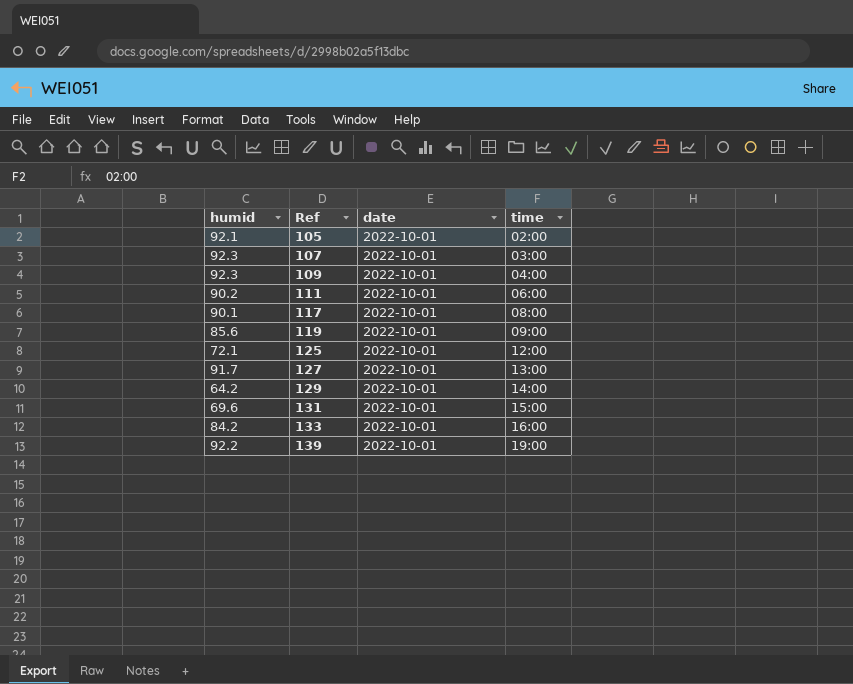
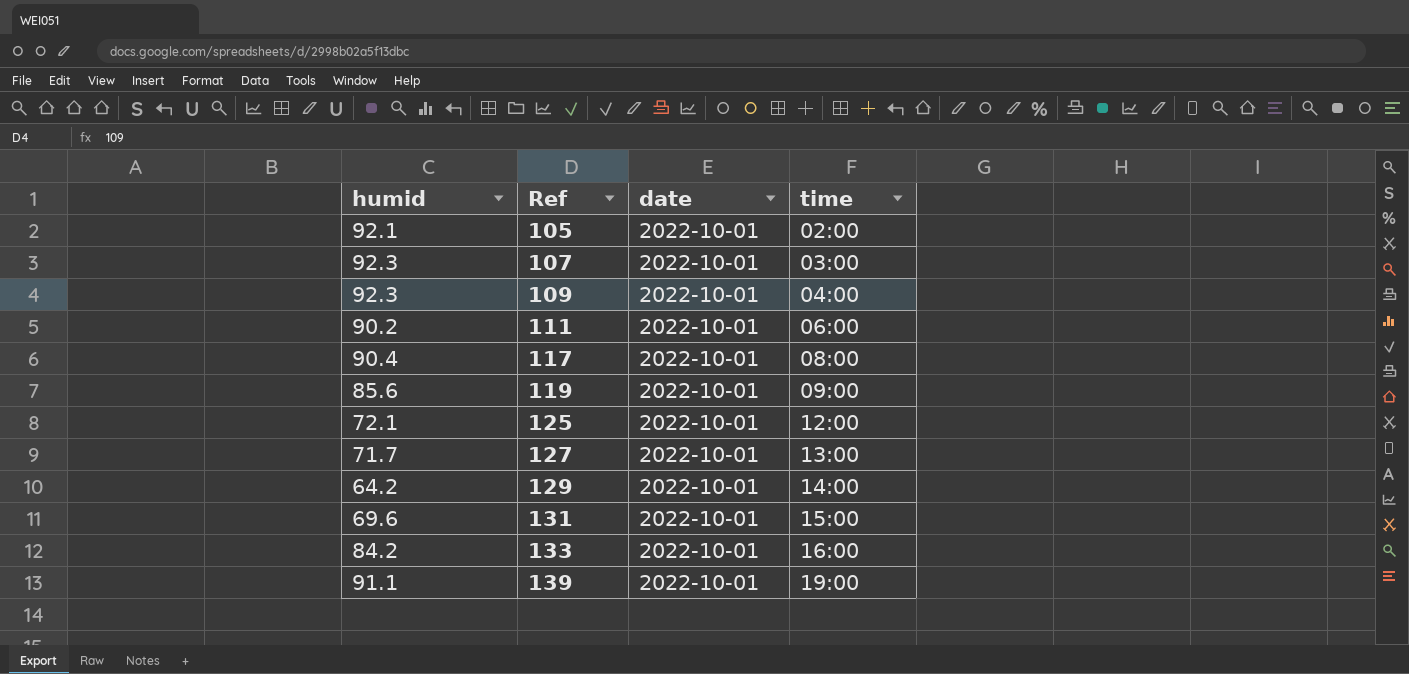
117 | humid: 90.1 -> 90.4
127 | humid: 91.7 -> 71.7
139 | humid: 92.2 -> 91.1

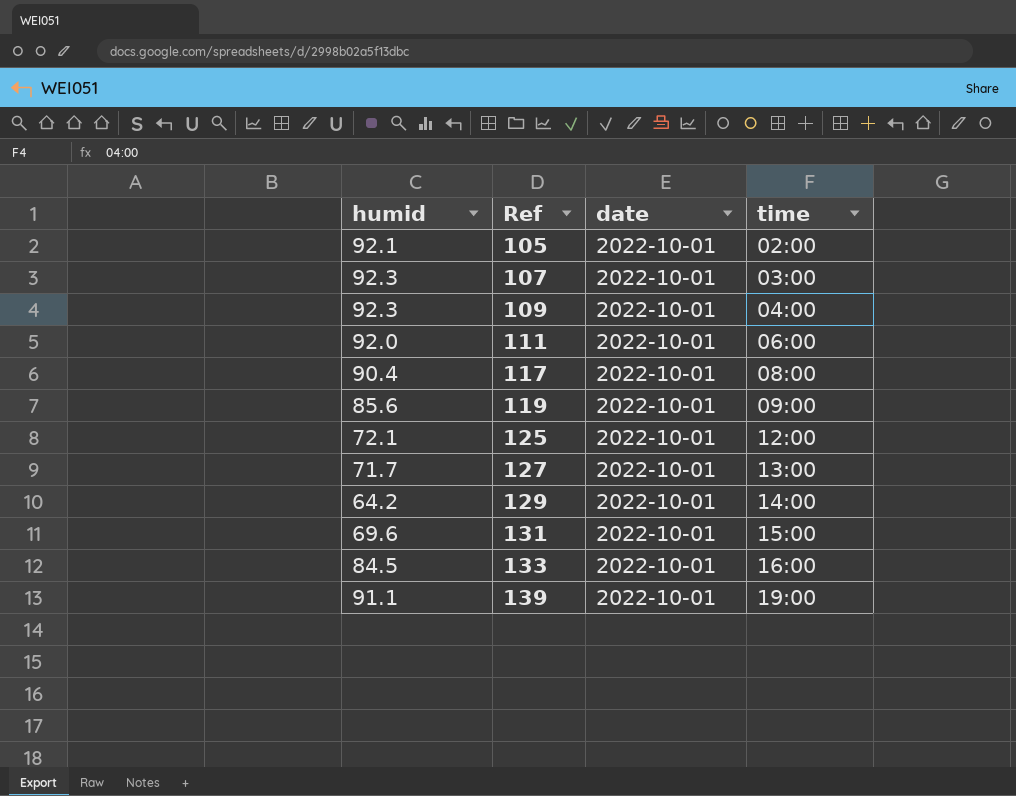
111 | humid: 90.2 -> 92.0
133 | humid: 84.2 -> 84.5

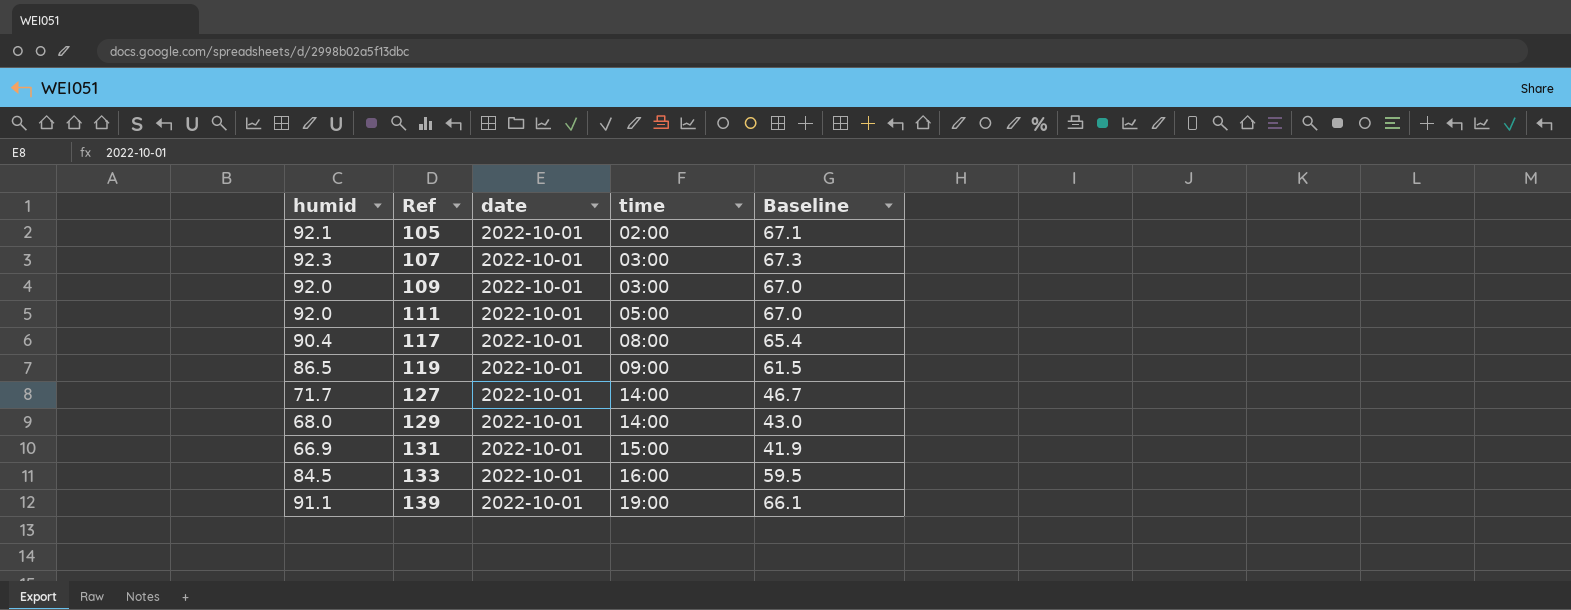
column Baseline | formula: none -> [humid] - 25
row 125: 72.1 | 2022-10-01 | 12:00 -> none
109 | humid: 92.3 -> 92.0
109 | time: 04:00 -> 03:00
111 | time: 06:00 -> 05:00
119 | humid: 85.6 -> 86.5
127 | time: 13:00 -> 14:00
129 | humid: 64.2 -> 68.0
131 | humid: 69.6 -> 66.9

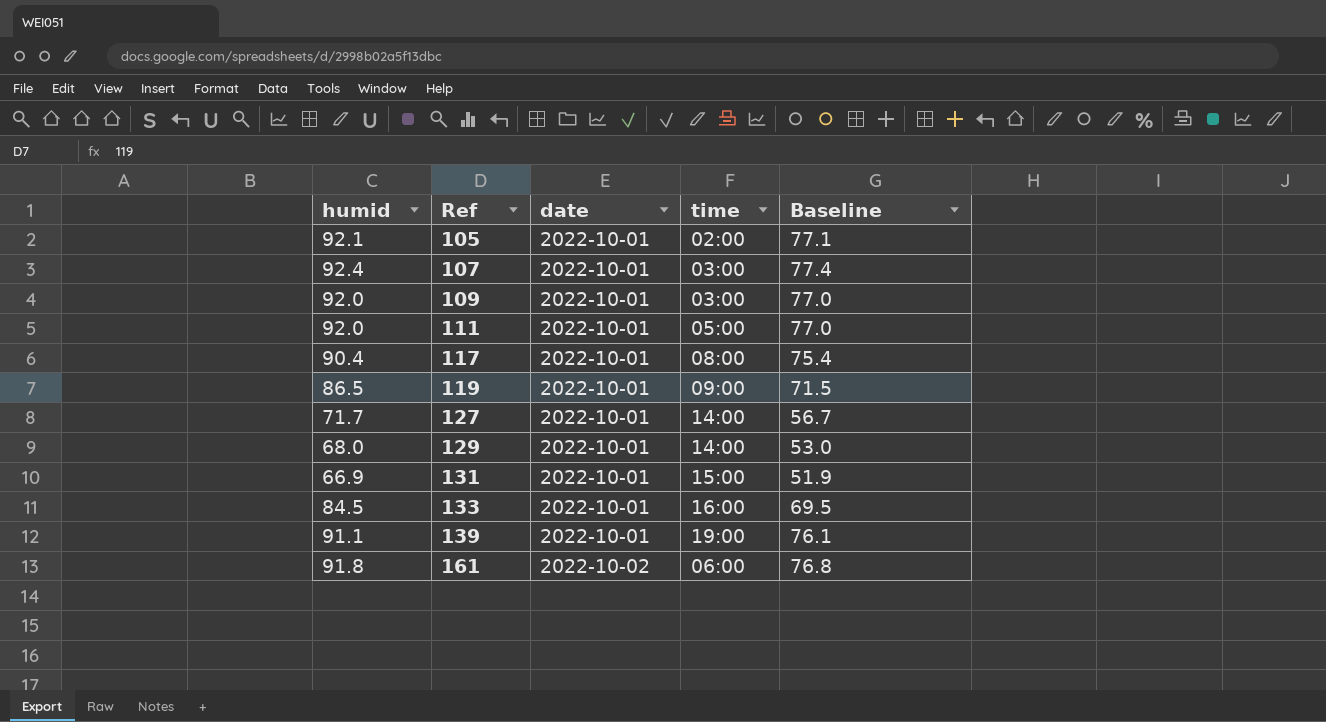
column Baseline | formula: [humid] - 25 -> [humid] - 15
107 | humid: 92.3 -> 92.4
row 161: none -> 91.8 | 2022-10-02 | 06:00 | 76.8

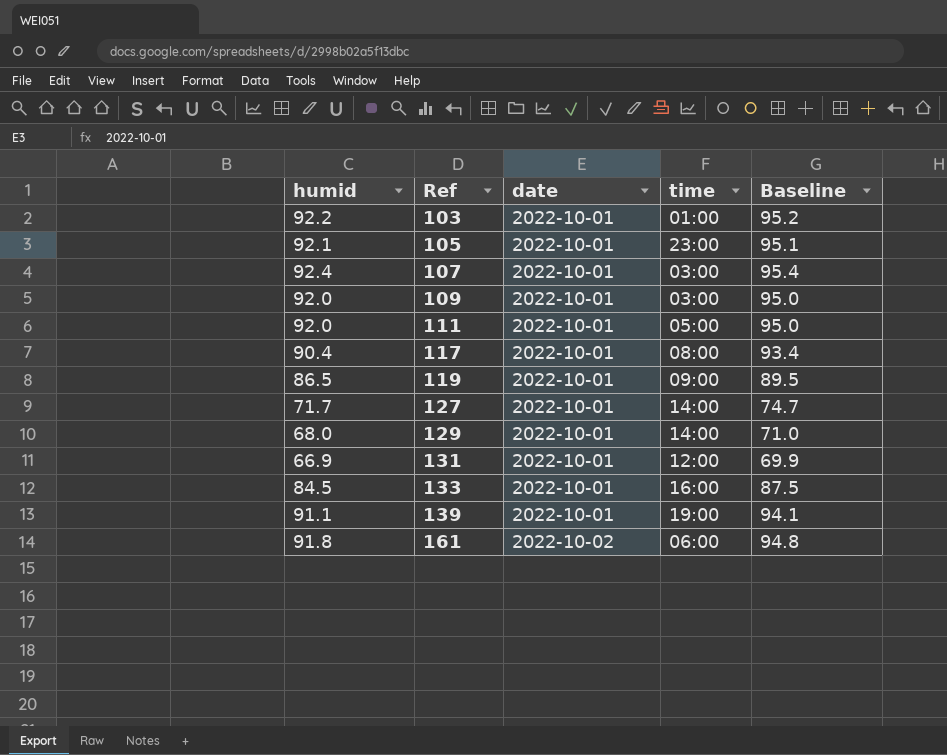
column Baseline | formula: [humid] - 15 -> [humid] + 3
row 103: none -> 92.2 | 2022-10-01 | 01:00 | 95.2
105 | time: 02:00 -> 23:00
131 | time: 15:00 -> 12:00

